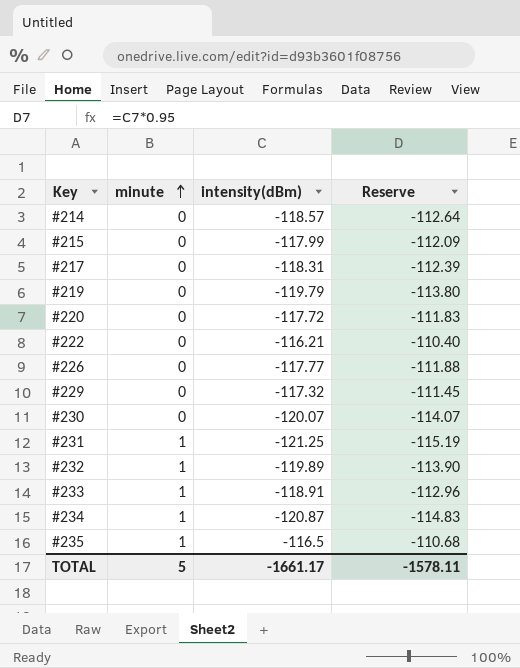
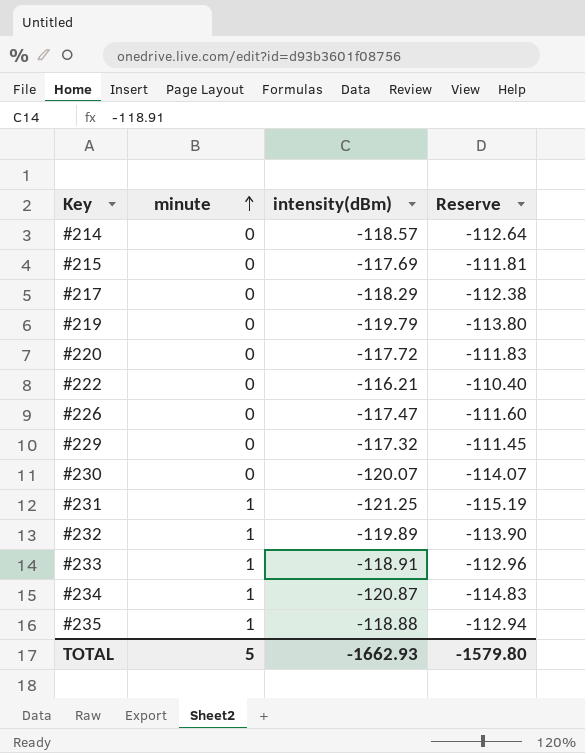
#215 | intensity(dBm): -117.99 -> -117.69
#215 | Reserve: -112.09 -> -111.81
#217 | intensity(dBm): -118.31 -> -118.29
#217 | Reserve: -112.39 -> -112.38
#226 | intensity(dBm): -117.77 -> -117.47
#226 | Reserve: -111.88 -> -111.60
#235 | intensity(dBm): -116.5 -> -118.88
#235 | Reserve: -110.68 -> -112.94
TOTAL | intensity(dBm): -1661.17 -> -1662.93
TOTAL | Reserve: -1578.11 -> -1579.80

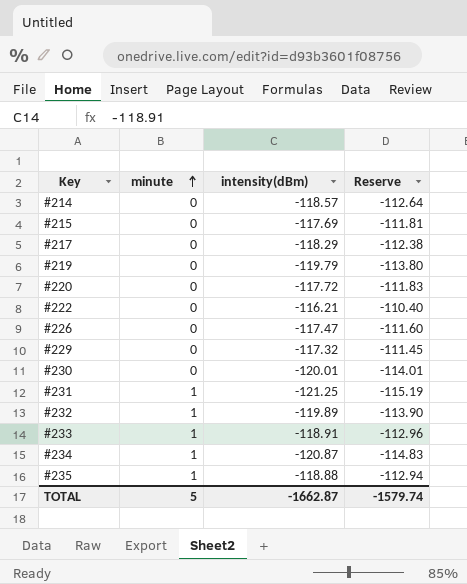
#230 | intensity(dBm): -120.07 -> -120.01
#230 | Reserve: -114.07 -> -114.01
TOTAL | intensity(dBm): -1662.93 -> -1662.87
TOTAL | Reserve: -1579.80 -> -1579.74

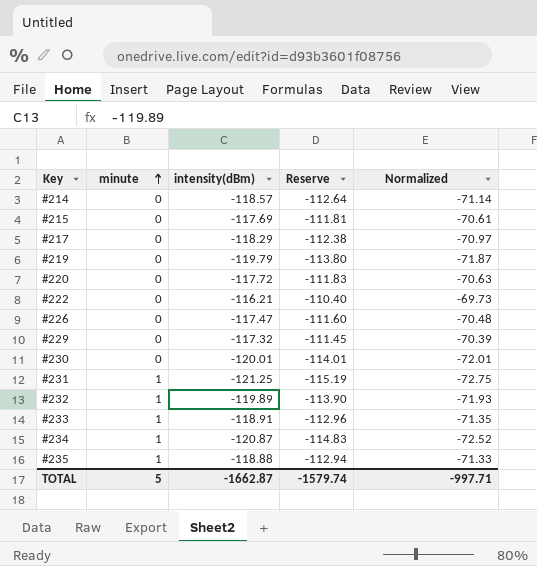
column Normalized | formula: none -> [intensity(dBm)] * 0.6

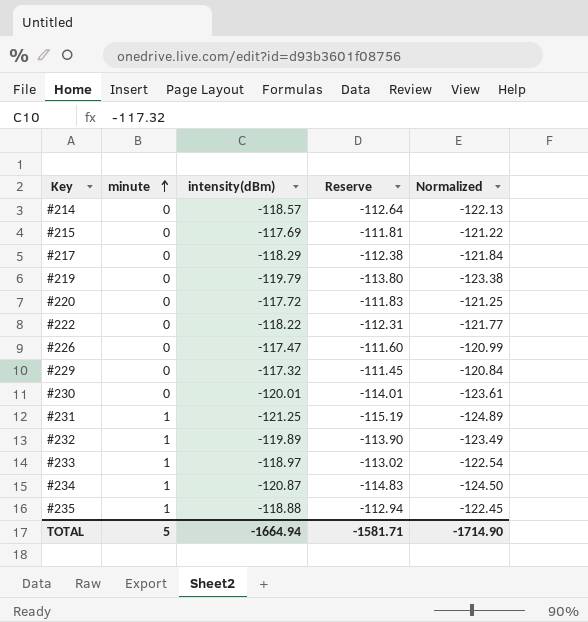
column Normalized | formula: [intensity(dBm)] * 0.6 -> [intensity(dBm)] * 1.03
#222 | intensity(dBm): -116.21 -> -118.22
#222 | Reserve: -110.40 -> -112.31
#233 | intensity(dBm): -118.91 -> -118.97
#233 | Reserve: -112.96 -> -113.02
TOTAL | intensity(dBm): -1662.87 -> -1664.94
TOTAL | Reserve: -1579.74 -> -1581.71
TOTAL | Normalized: -997.71 -> -1714.90

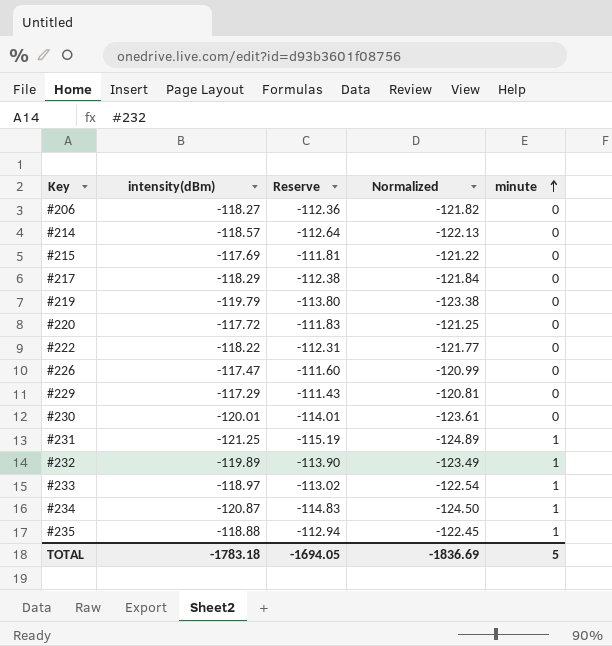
column minute | position: 2 -> 5
row #206: none -> -118.27 | -112.36 | -121.82 | 0
#229 | intensity(dBm): -117.32 -> -117.29
#229 | Reserve: -111.45 -> -111.43
#229 | Normalized: -120.84 -> -120.81
TOTAL | intensity(dBm): -1664.94 -> -1783.18
TOTAL | Reserve: -1581.71 -> -1694.05
TOTAL | Normalized: -1714.90 -> -1836.69

